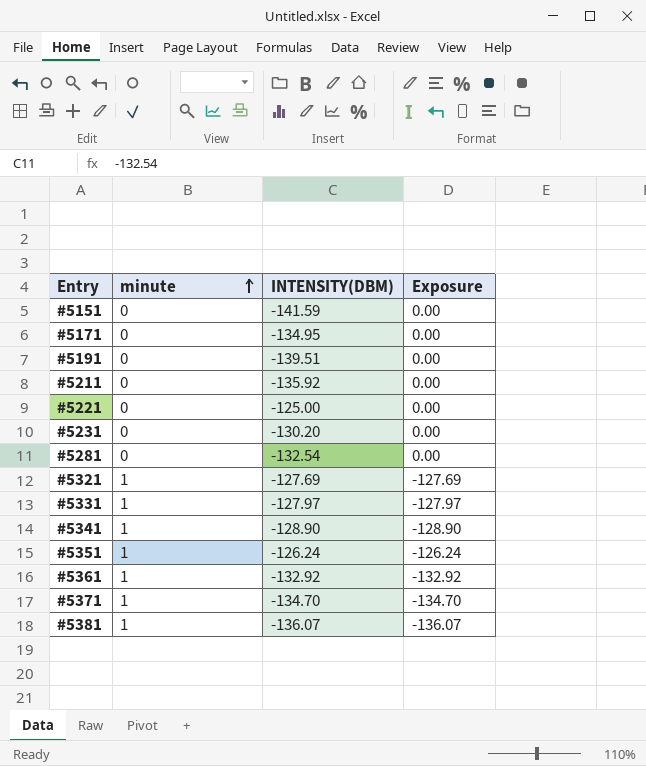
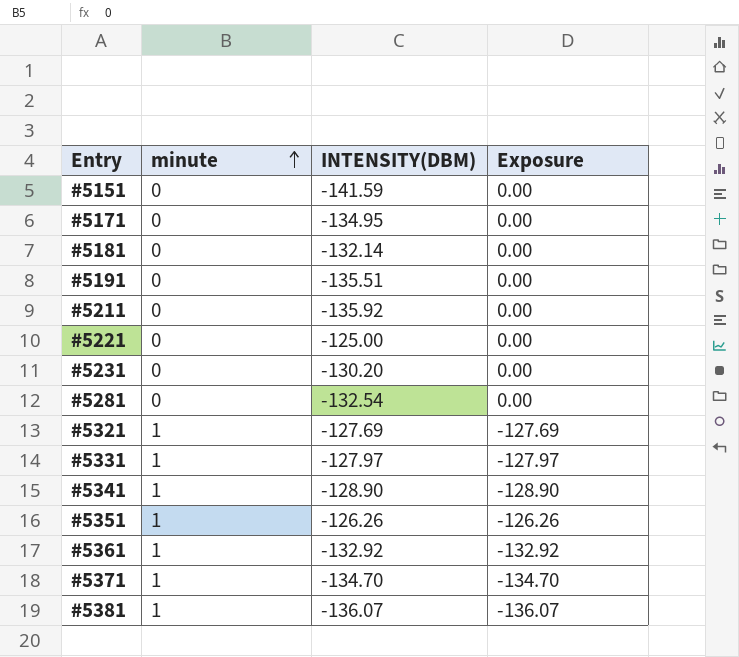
row #5181: none -> 0 | -132.14 | 0.00
#5191 | INTENSITY(DBM): -139.51 -> -135.51
#5351 | INTENSITY(DBM): -126.24 -> -126.26
#5351 | Exposure: -126.24 -> -126.26

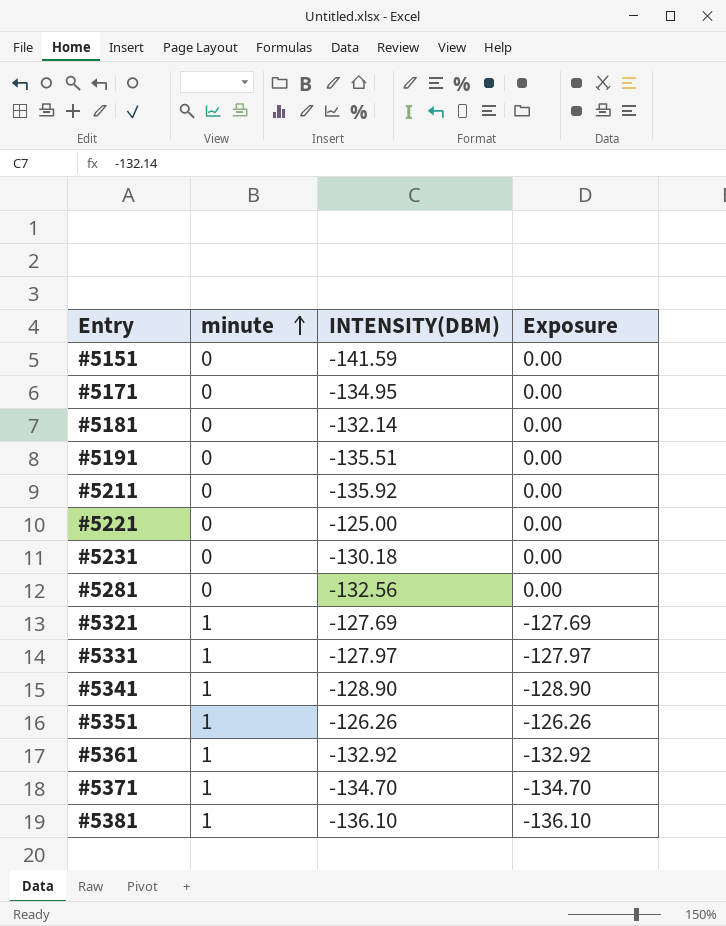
#5231 | INTENSITY(DBM): -130.20 -> -130.18
#5281 | INTENSITY(DBM): -132.54 -> -132.56
#5381 | INTENSITY(DBM): -136.07 -> -136.10
#5381 | Exposure: -136.07 -> -136.10

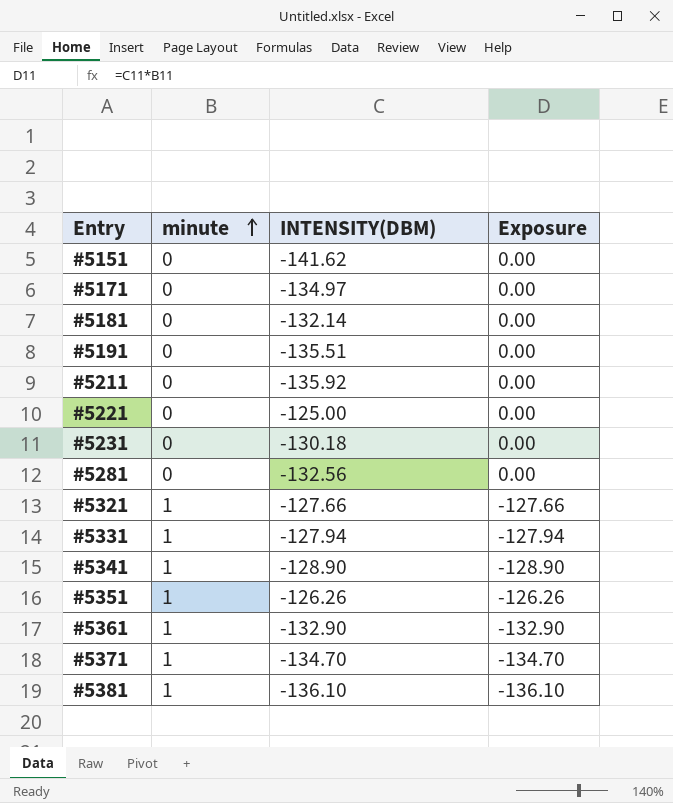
#5151 | INTENSITY(DBM): -141.59 -> -141.62
#5171 | INTENSITY(DBM): -134.95 -> -134.97
#5321 | INTENSITY(DBM): -127.69 -> -127.66
#5321 | Exposure: -127.69 -> -127.66
#5331 | INTENSITY(DBM): -127.97 -> -127.94
#5331 | Exposure: -127.97 -> -127.94
#5361 | INTENSITY(DBM): -132.92 -> -132.90
#5361 | Exposure: -132.92 -> -132.90

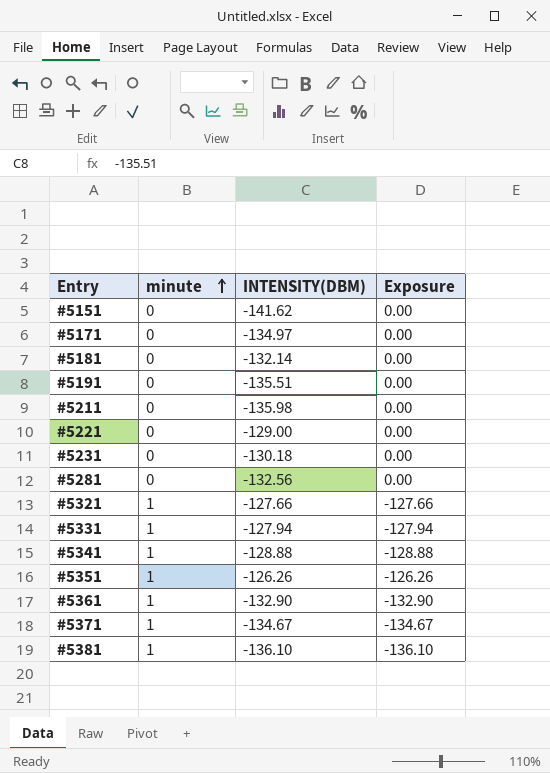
#5211 | INTENSITY(DBM): -135.92 -> -135.98
#5221 | INTENSITY(DBM): -125.00 -> -129.00
#5341 | INTENSITY(DBM): -128.90 -> -128.88
#5341 | Exposure: -128.90 -> -128.88
#5371 | INTENSITY(DBM): -134.70 -> -134.67
#5371 | Exposure: -134.70 -> -134.67

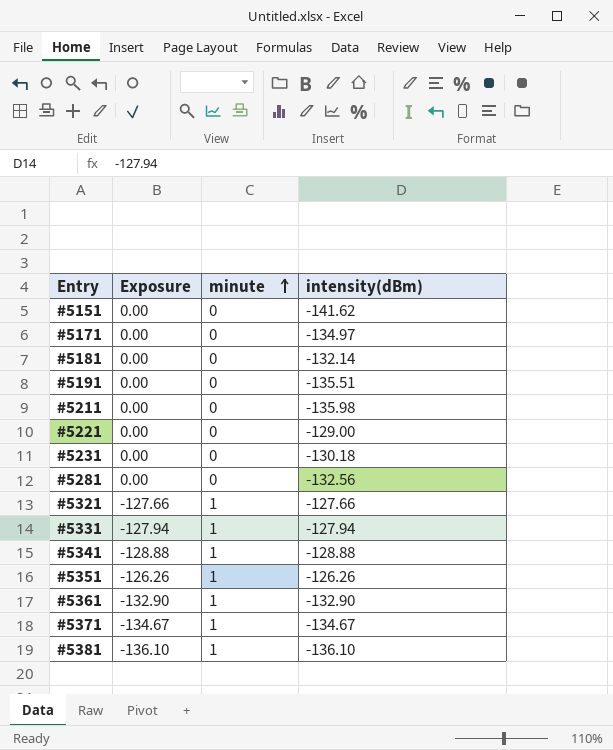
column Exposure | position: 4 -> 2
column name: INTENSITY(DBM) -> intensity(dBm)

